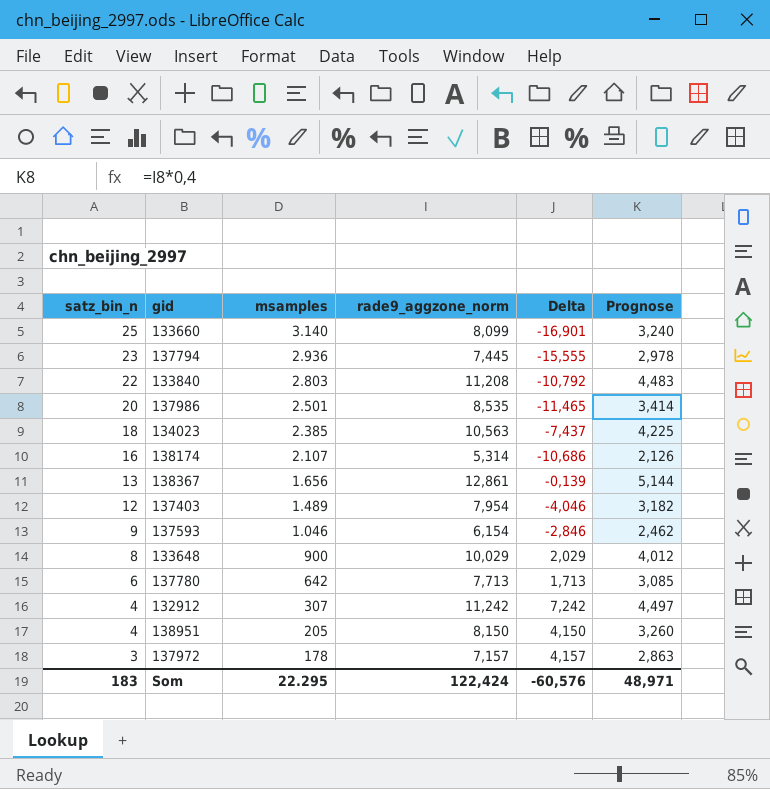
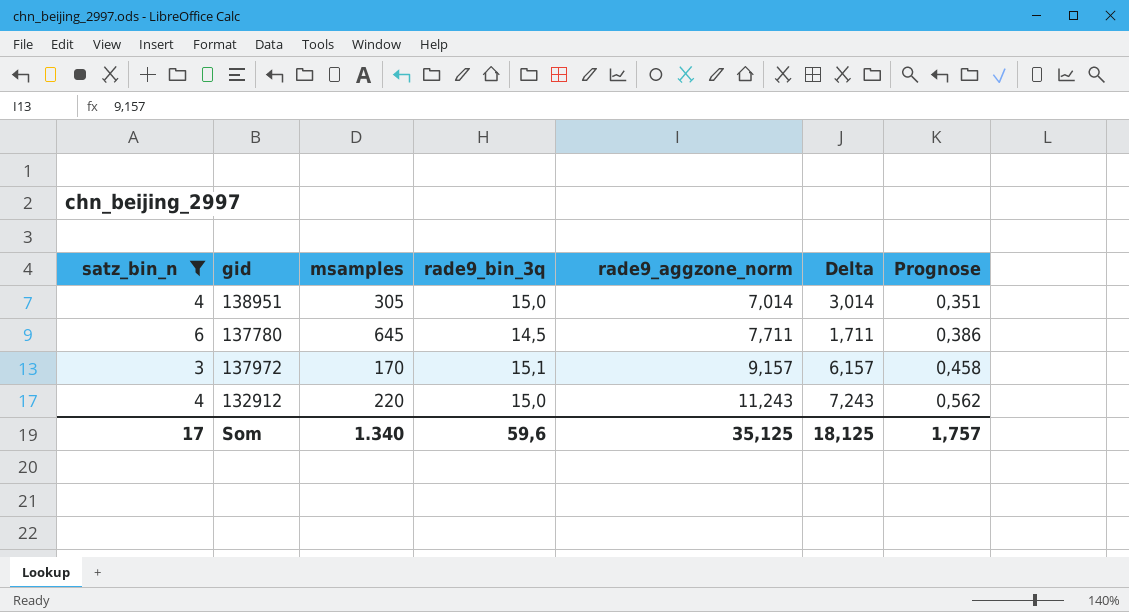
filter: none -> satz_bin_n <= 6
row order: satz_bin_n descending -> rade9_aggzone_norm ascending
column rade9_bin_3q | position: none -> 4
column Prognose | formula: [rade9_aggzone_norm] * 0,4 -> [rade9_aggzone_norm] * 0,05
138951 | msamples: 205 -> 305
138951 | rade9_aggzone_norm: 8,150 -> 7,014
138951 | Delta: 4,150 -> 3,014
137780 | msamples: 642 -> 645
137780 | rade9_aggzone_norm: 7,713 -> 7,711
137780 | Delta: 1,713 -> 1,711
137972 | msamples: 178 -> 170
137972 | rade9_aggzone_norm: 7,157 -> 9,157
137972 | Delta: 4,157 -> 6,157
132912 | msamples: 307 -> 220
132912 | rade9_aggzone_norm: 11,242 -> 11,243
132912 | Delta: 7,242 -> 7,243
Som | satz_bin_n: 183 -> 17
Som | msamples: 22.295 -> 1.340
Som | rade9_aggzone_norm: 122,424 -> 35,125
Som | Delta: -60,576 -> 18,125
Som | Prognose: 48,971 -> 1,757

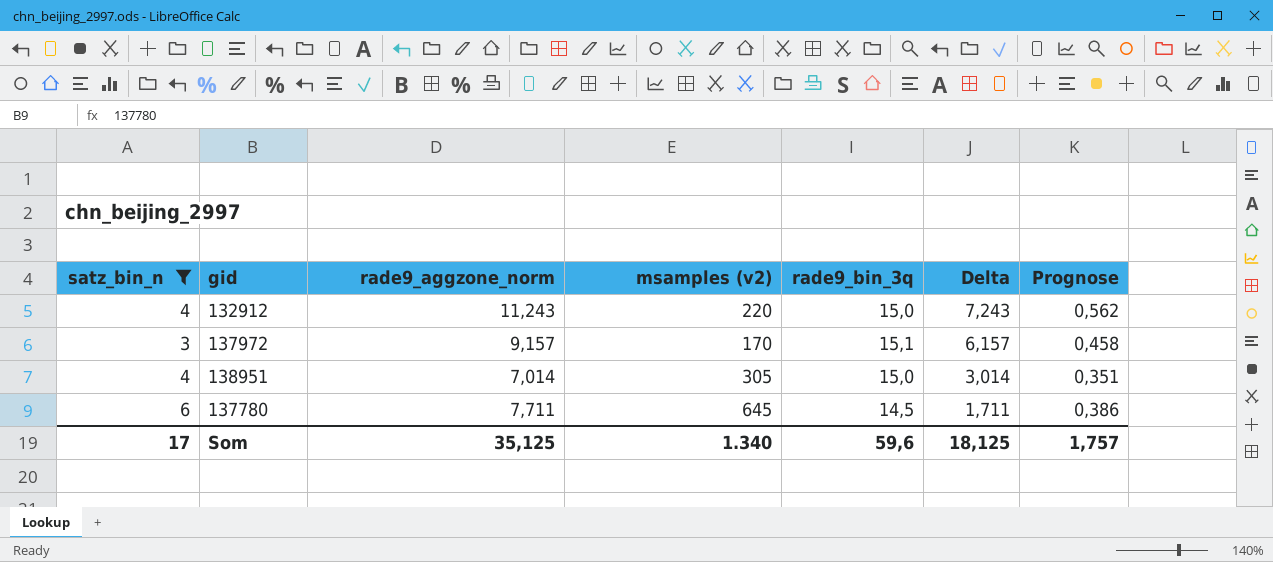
row order: rade9_aggzone_norm ascending -> Delta descending
column rade9_aggzone_norm | position: 5 -> 3
column name: msamples -> msamples (v2)

